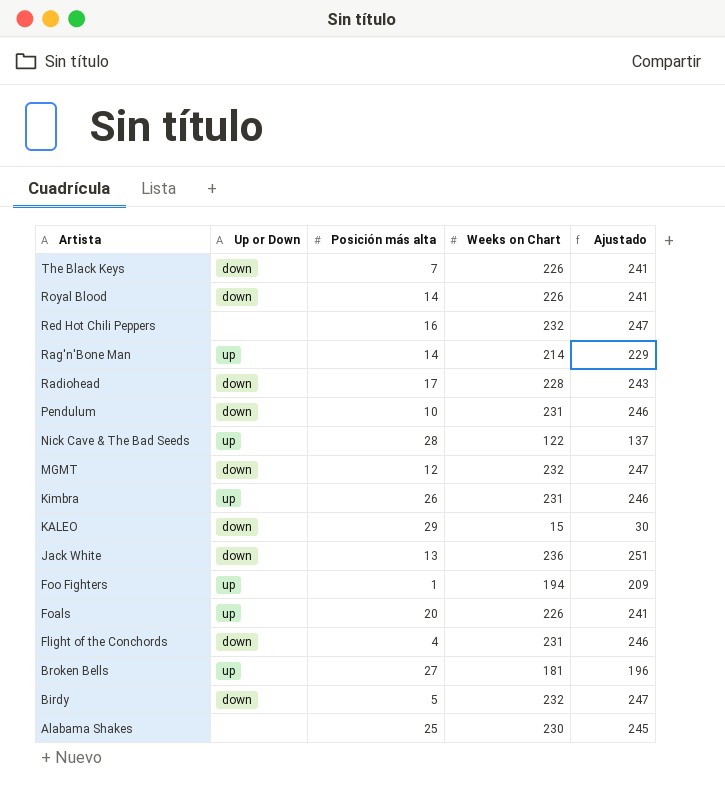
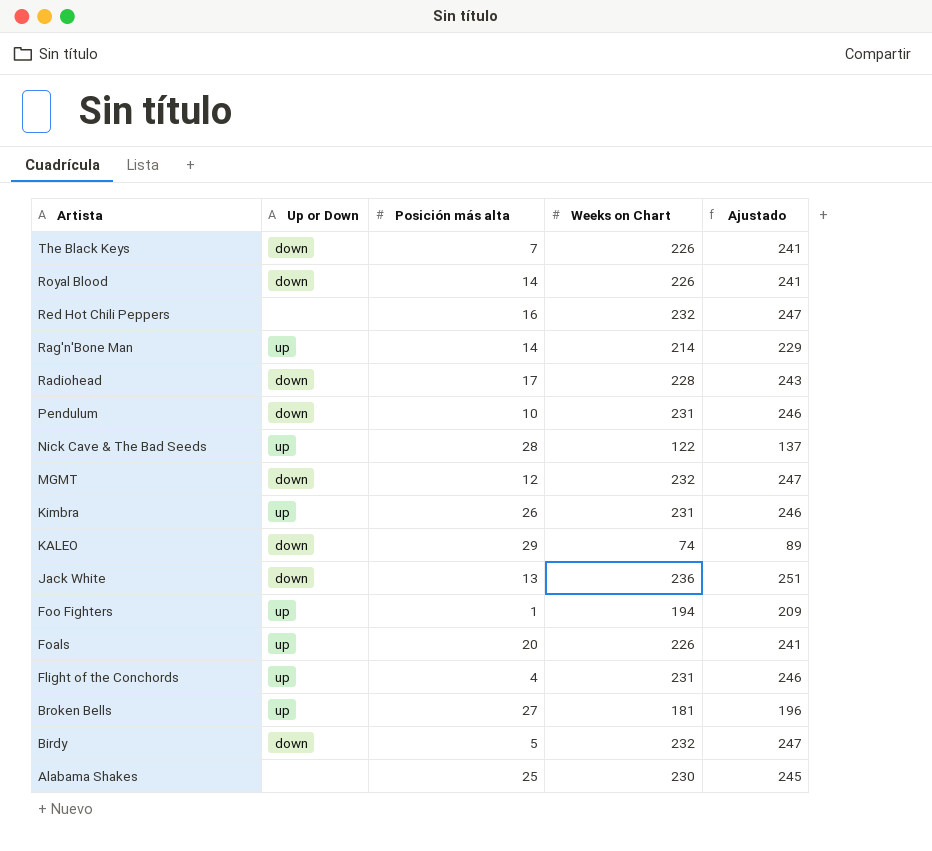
KALEO | Weeks on Chart: 15 -> 74
KALEO | Ajustado: 30 -> 89
Flight of the Conchords | Up or Down: down -> up

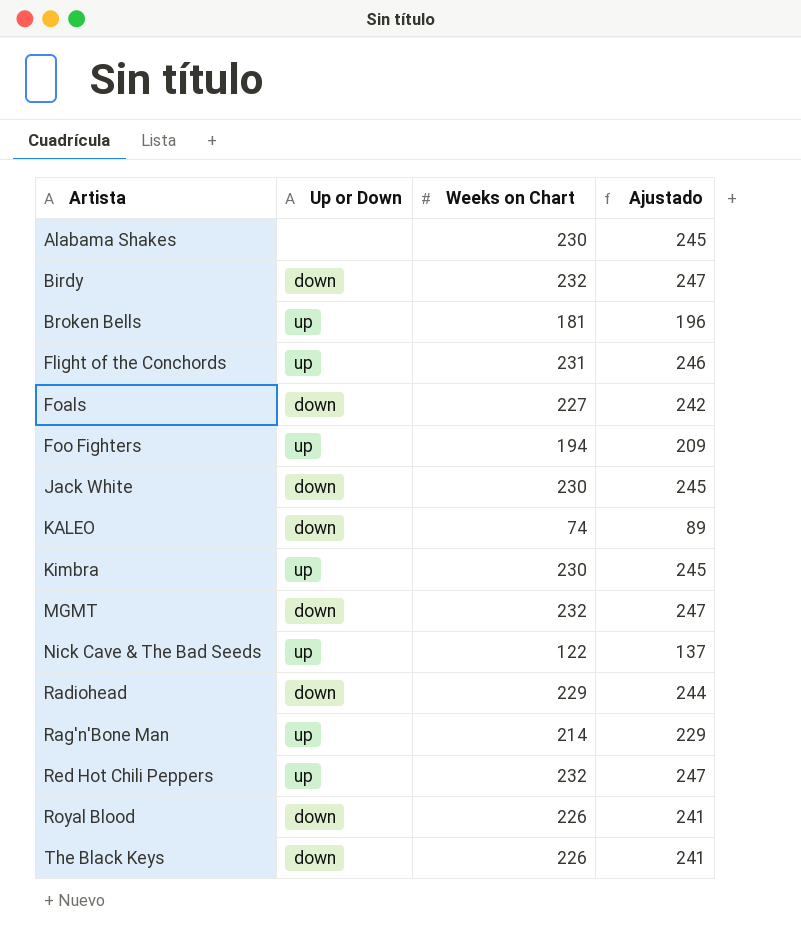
row order: Artista descending -> Artista ascending
column Posición más alta | position: 3 -> none
row Pendulum: down | 10 | 231 | 246 -> none
Foals | Up or Down: up -> down
Foals | Weeks on Chart: 226 -> 227
Foals | Ajustado: 241 -> 242
Jack White | Weeks on Chart: 236 -> 230
Jack White | Ajustado: 251 -> 245
Kimbra | Weeks on Chart: 231 -> 230
Kimbra | Ajustado: 246 -> 245
Radiohead | Weeks on Chart: 228 -> 229
Radiohead | Ajustado: 243 -> 244
Red Hot Chili Peppers | Up or Down: none -> up

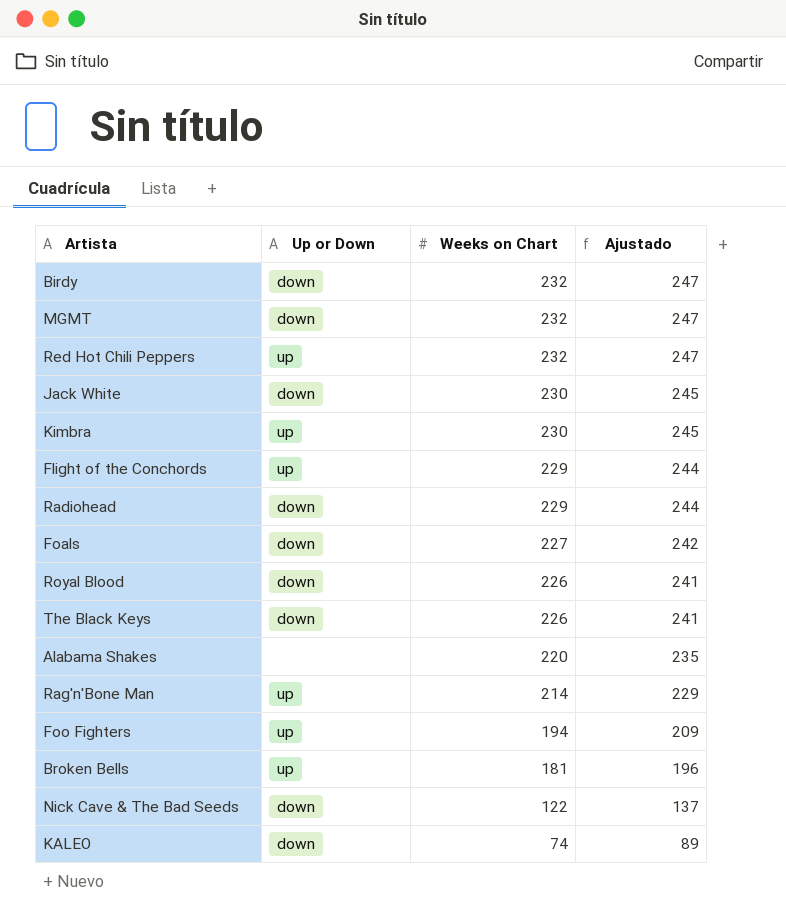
row order: Artista ascending -> Weeks on Chart descending
Flight of the Conchords | Weeks on Chart: 231 -> 229
Flight of the Conchords | Ajustado: 246 -> 244
Alabama Shakes | Weeks on Chart: 230 -> 220
Alabama Shakes | Ajustado: 245 -> 235
Nick Cave & The Bad Seeds | Up or Down: up -> down

